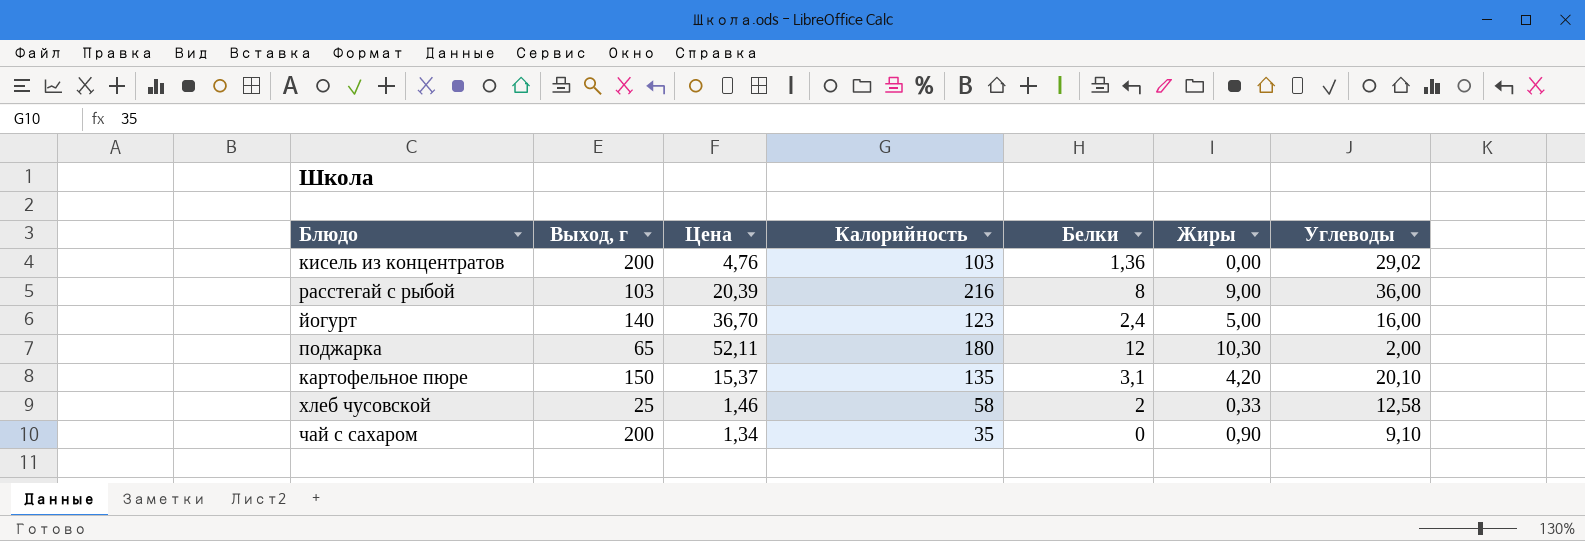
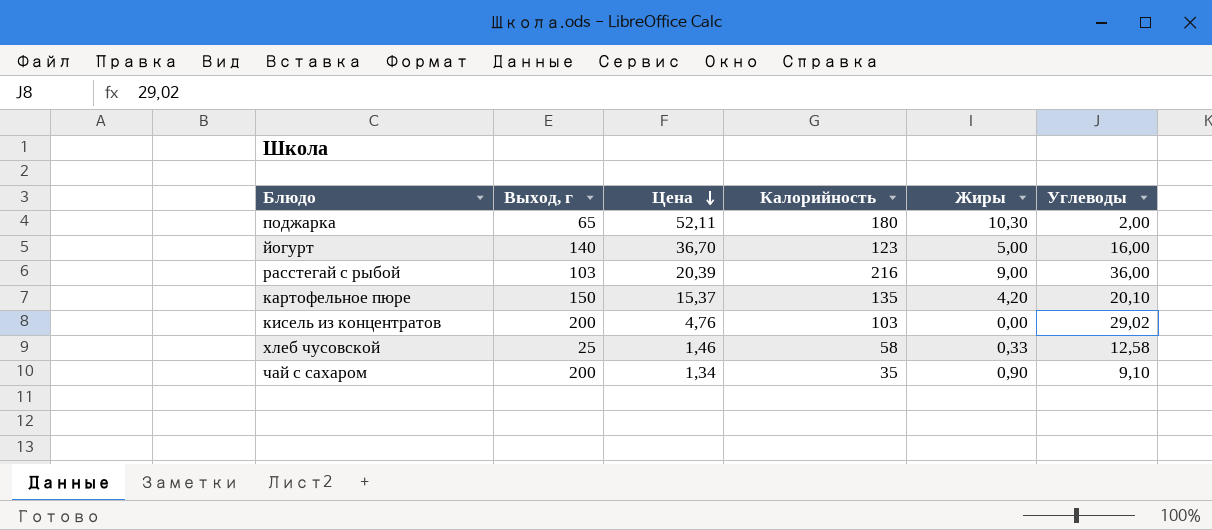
row order: none -> Цена descending
column Белки | position: 5 -> none

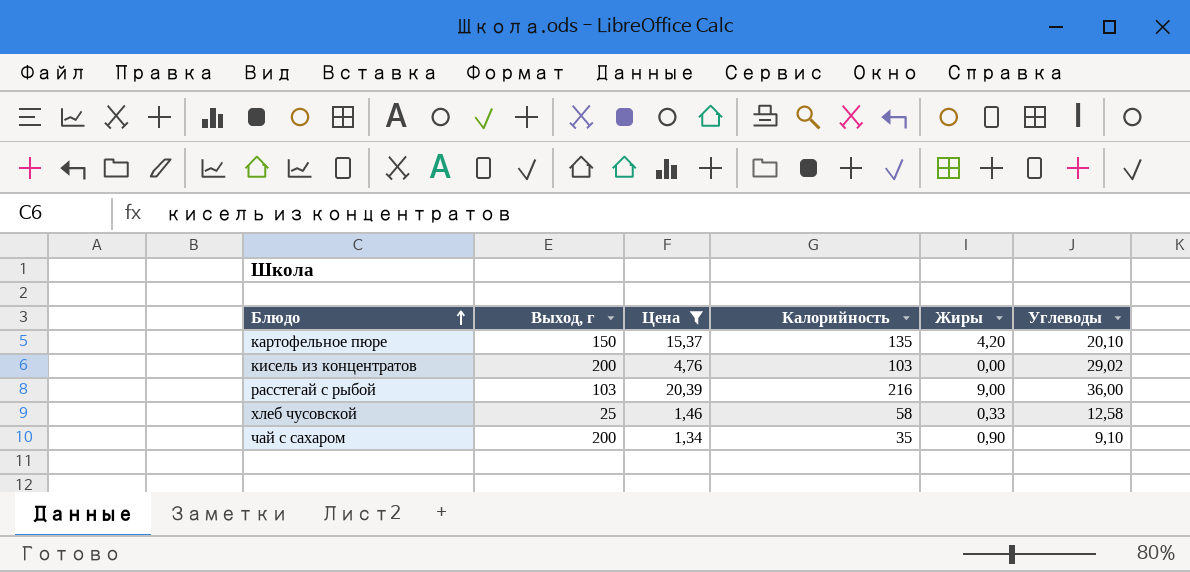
filter: none -> Цена <= 20,39
row order: Цена descending -> Блюдо ascending

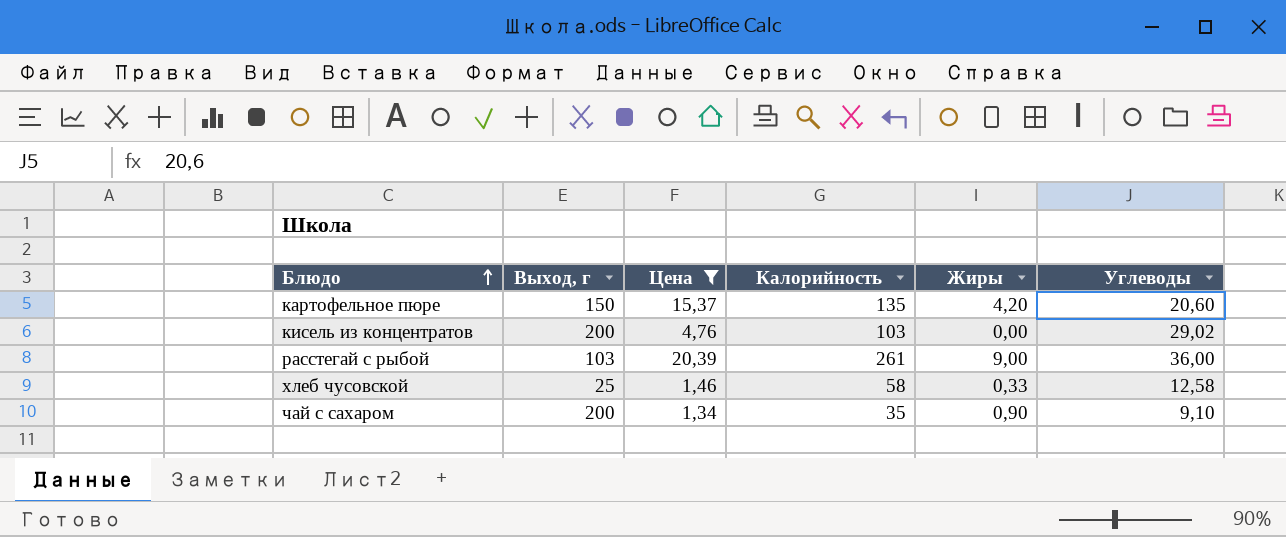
картофельное пюре | Углеводы: 20,10 -> 20,60
расстегай с рыбой | Калорийность: 216 -> 261

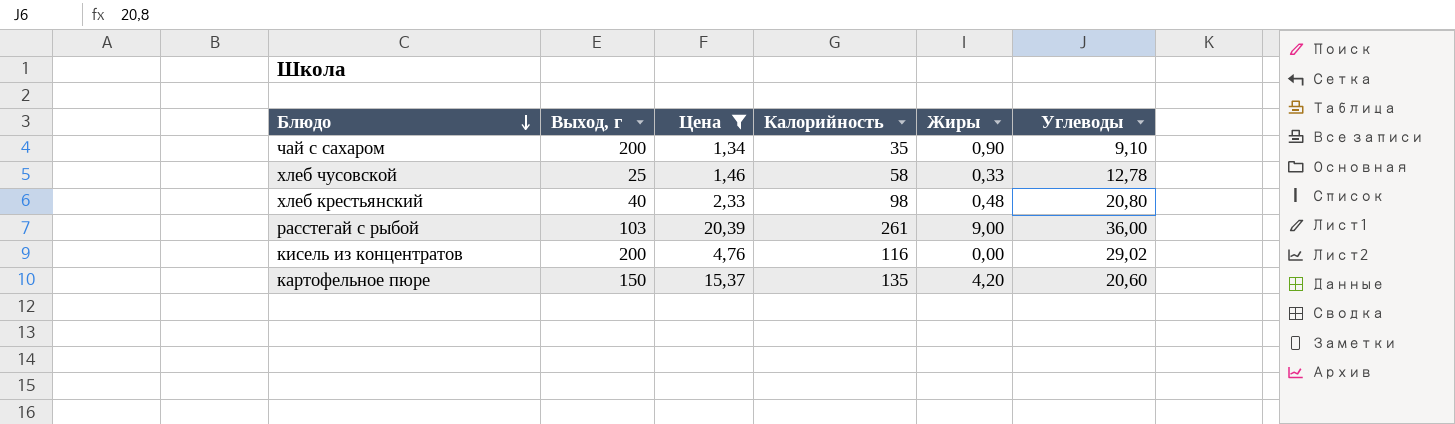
row order: Блюдо ascending -> Блюдо descending
хлеб чусовской | Углеводы: 12,58 -> 12,78
row хлеб крестьянский: none -> 40 | 2,33 | 98 | 0,48 | 20,80
кисель из концентратов | Калорийность: 103 -> 116

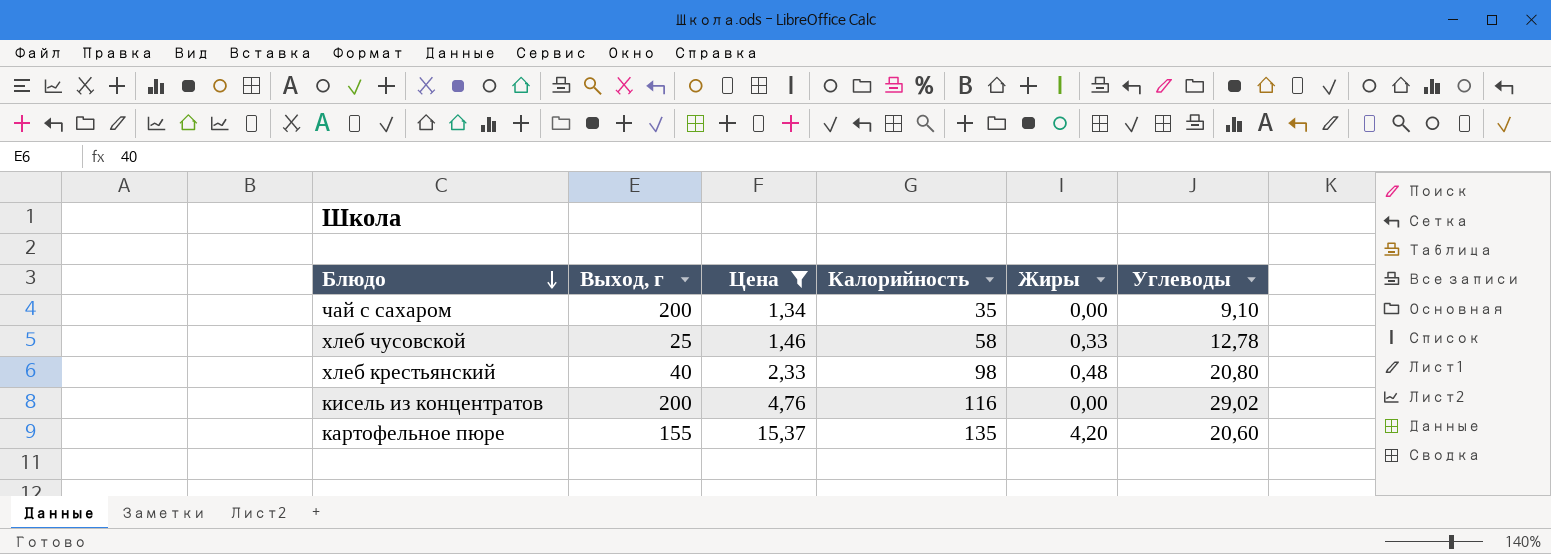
row расстегай с рыбой: 103 | 20,39 | 261 | 9,00 | 36,00 -> none
чай с сахаром | Жиры: 0,90 -> 0,00
картофельное пюре | Выход, г: 150 -> 155

